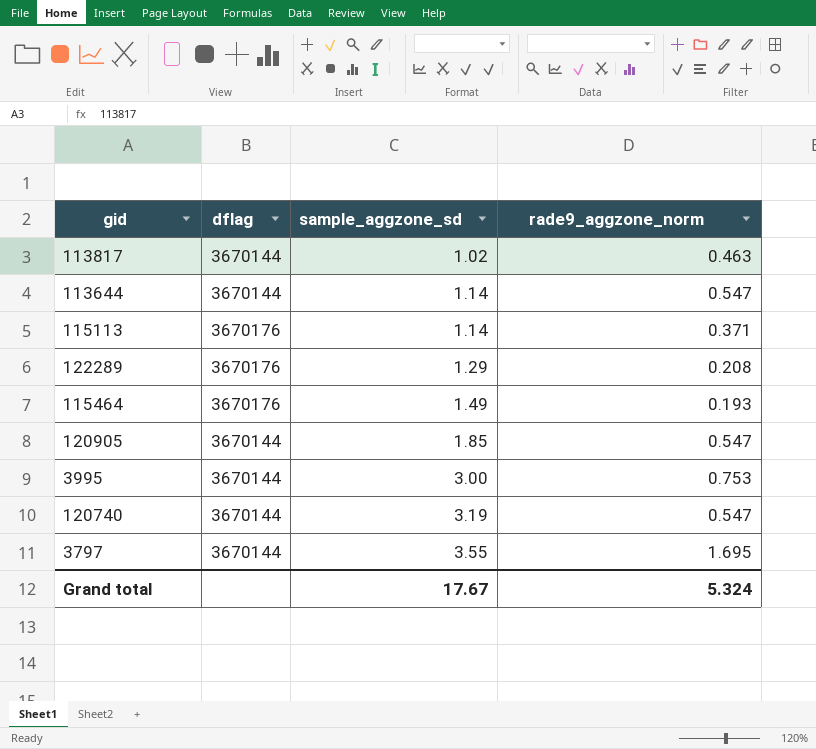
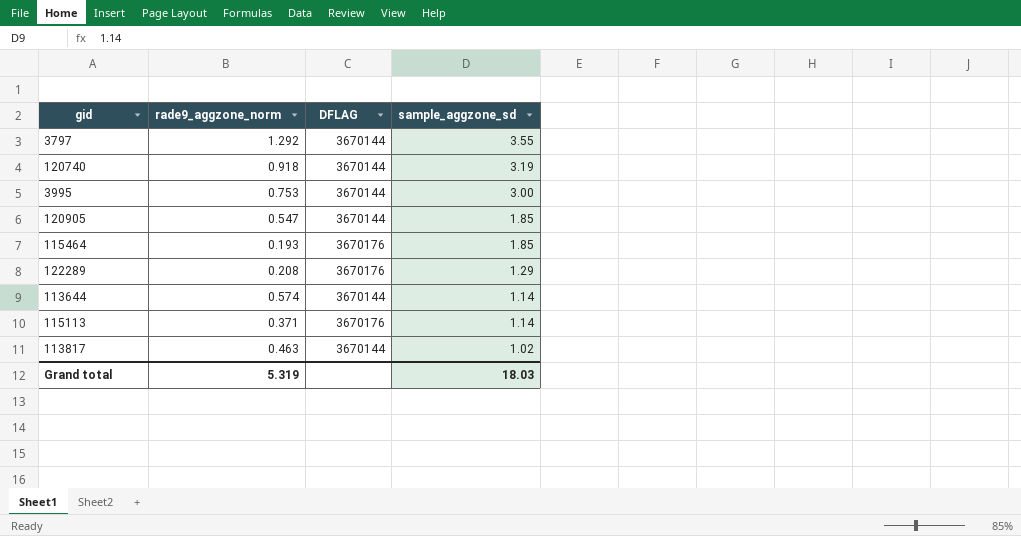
row order: sample_aggzone_sd ascending -> sample_aggzone_sd descending
column rade9_aggzone_norm | position: 4 -> 2
column name: dflag -> DFLAG
3797 | rade9_aggzone_norm: 1.695 -> 1.292
120740 | rade9_aggzone_norm: 0.547 -> 0.918
115464 | sample_aggzone_sd: 1.49 -> 1.85
113644 | rade9_aggzone_norm: 0.547 -> 0.574
Grand total | rade9_aggzone_norm: 5.324 -> 5.319
Grand total | sample_aggzone_sd: 17.67 -> 18.03

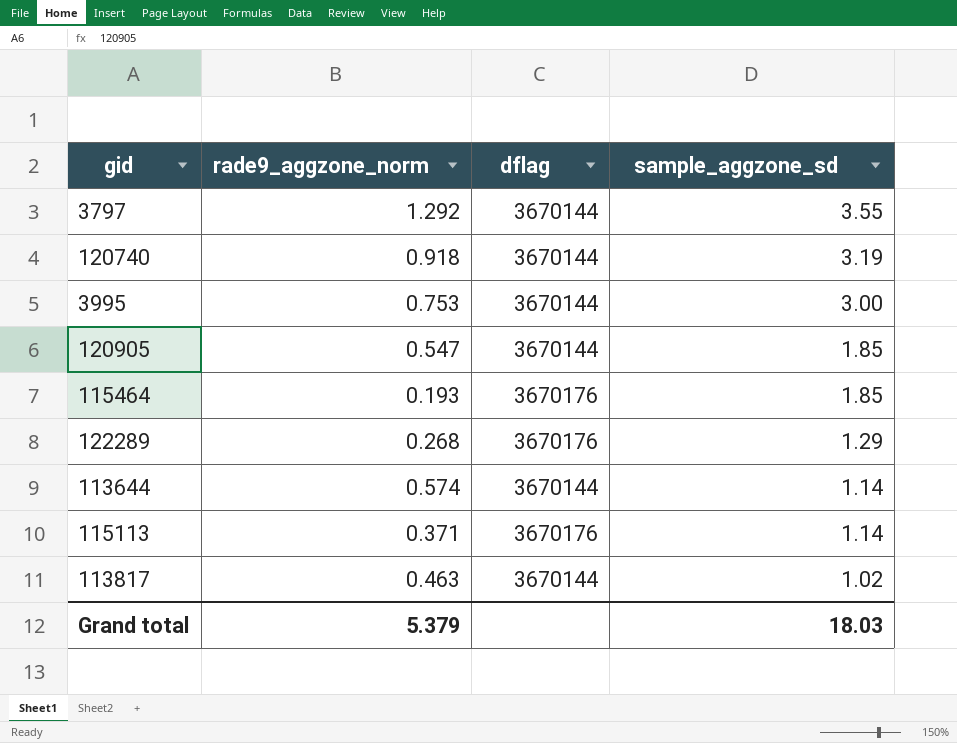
column name: DFLAG -> dflag
122289 | rade9_aggzone_norm: 0.208 -> 0.268
Grand total | rade9_aggzone_norm: 5.319 -> 5.379

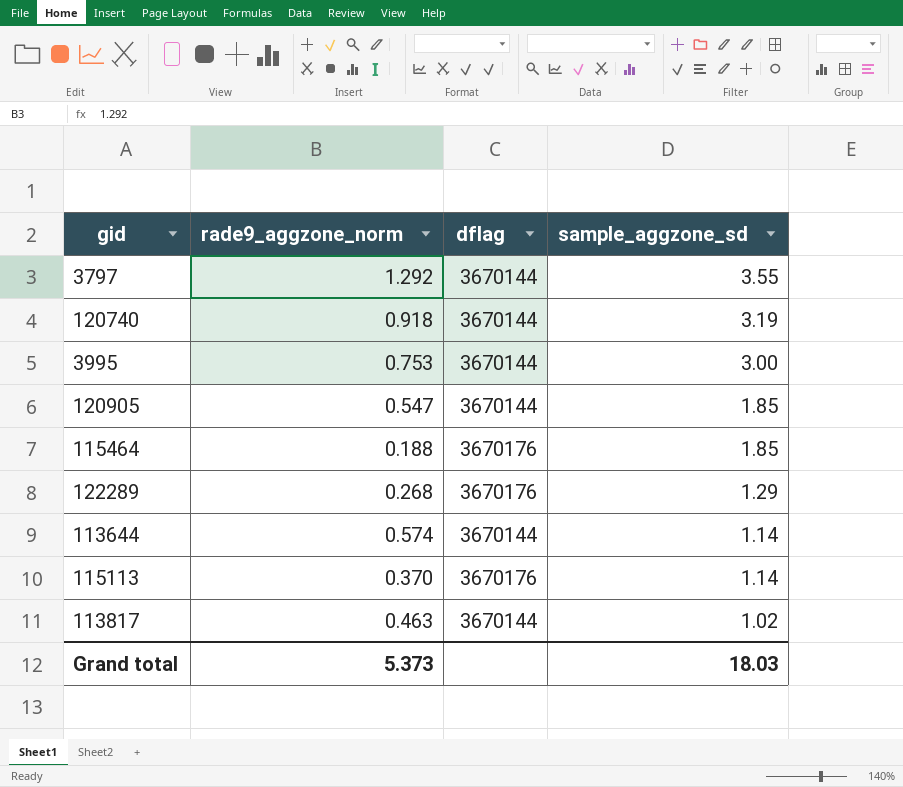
115464 | rade9_aggzone_norm: 0.193 -> 0.188
115113 | rade9_aggzone_norm: 0.371 -> 0.370
Grand total | rade9_aggzone_norm: 5.379 -> 5.373

